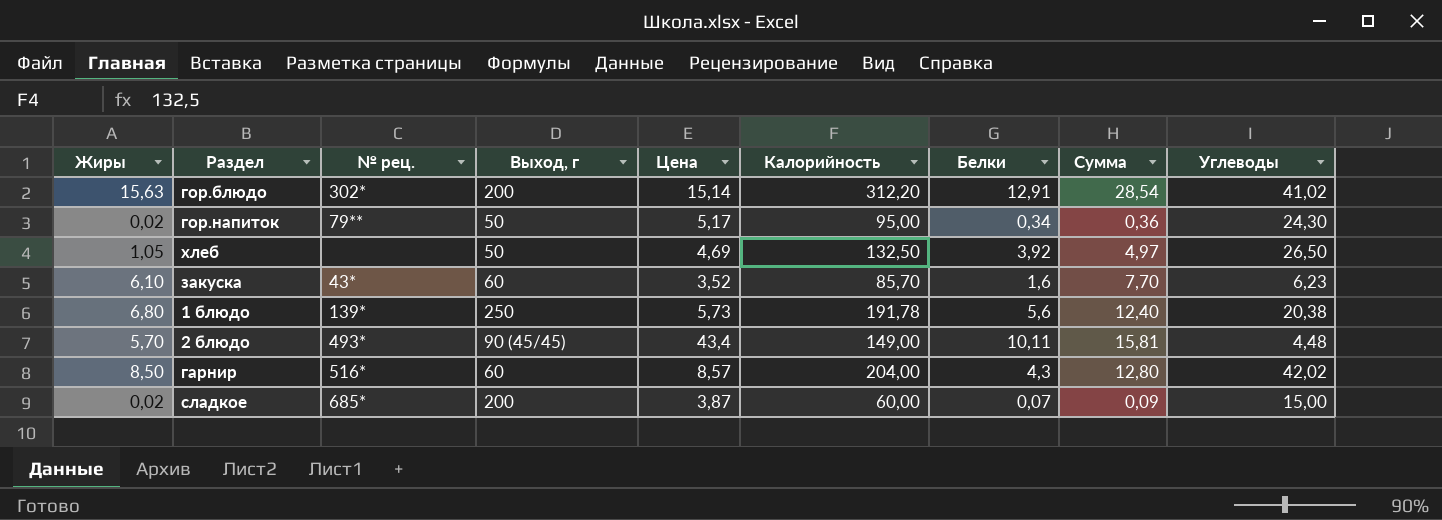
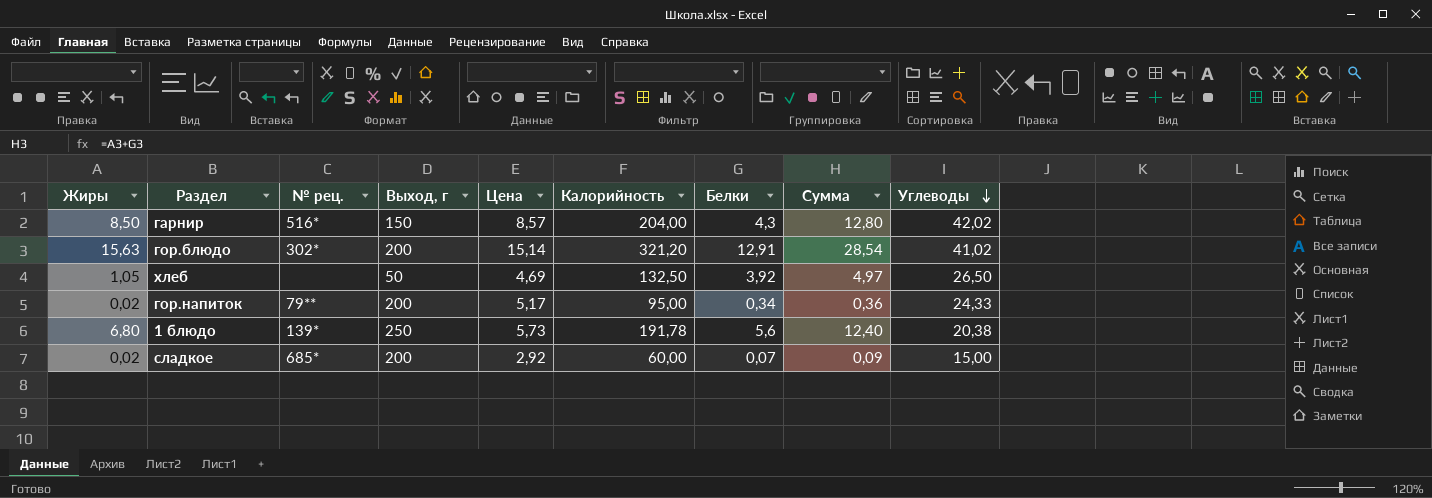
row order: none -> Углеводы descending
row закуска: 6,10 | 43* | 60 | 3,52 | 85,70 | 1,6 | 7,70 | 6,23 -> none
row 2 блюдо: 5,70 | 493* | 90 (45/45) | 43,4 | 149,00 | 10,11 | 15,81 | 4,48 -> none
гарнир | Выход, г: 60 -> 150
гор.блюдо | Калорийность: 312,20 -> 321,20
гор.напиток | Выход, г: 50 -> 200
гор.напиток | Углеводы: 24,30 -> 24,33
сладкое | Цена: 3,87 -> 2,92

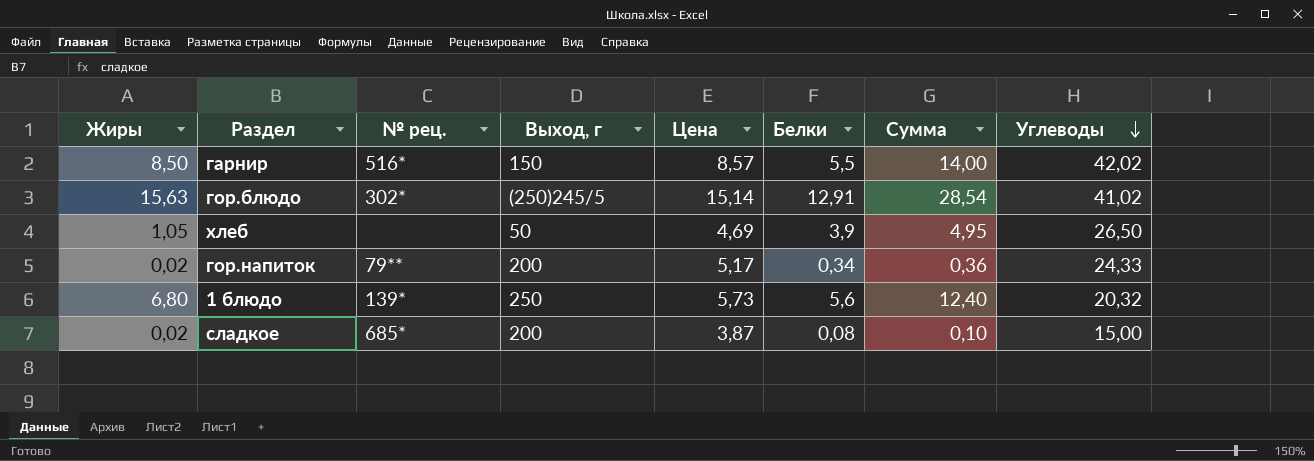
column Калорийность | position: 6 -> none
гарнир | Белки: 4,3 -> 5,5
гарнир | Сумма: 12,80 -> 14,00
гор.блюдо | Выход, г: 200 -> (250)245/5
хлеб | Белки: 3,92 -> 3,9
хлеб | Сумма: 4,97 -> 4,95
1 блюдо | Углеводы: 20,38 -> 20,32
сладкое | Цена: 2,92 -> 3,87
сладкое | Белки: 0,07 -> 0,08
сладкое | Сумма: 0,09 -> 0,10

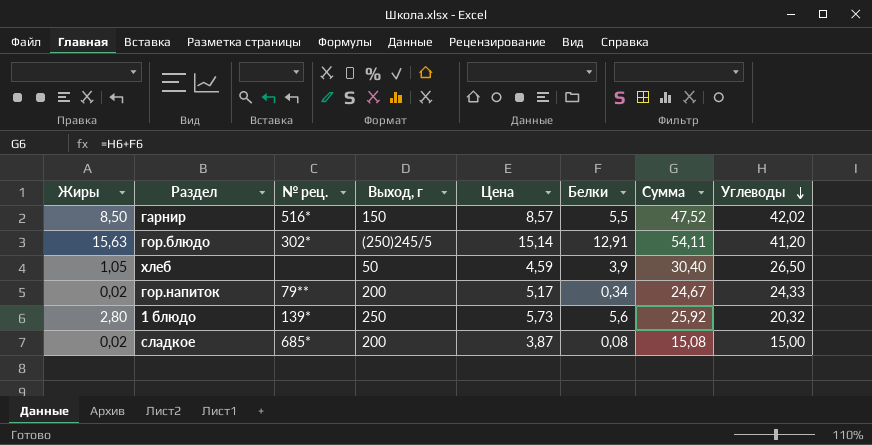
column Сумма | formula: [Жиры] + [Белки] -> [Белки] + [Углеводы]
гор.блюдо | Углеводы: 41,02 -> 41,20
хлеб | Цена: 4,69 -> 4,59
1 блюдо | Жиры: 6,80 -> 2,80

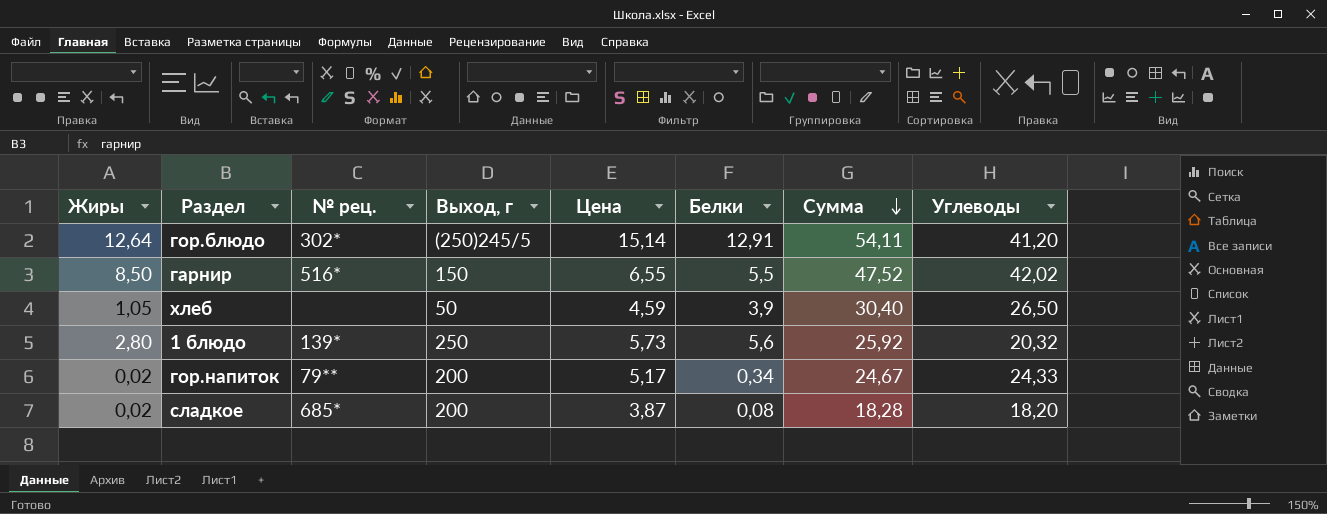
row order: Углеводы descending -> Сумма descending
гор.блюдо | Жиры: 15,63 -> 12,64
гарнир | Цена: 8,57 -> 6,55
сладкое | Сумма: 15,08 -> 18,28
сладкое | Углеводы: 15,00 -> 18,20

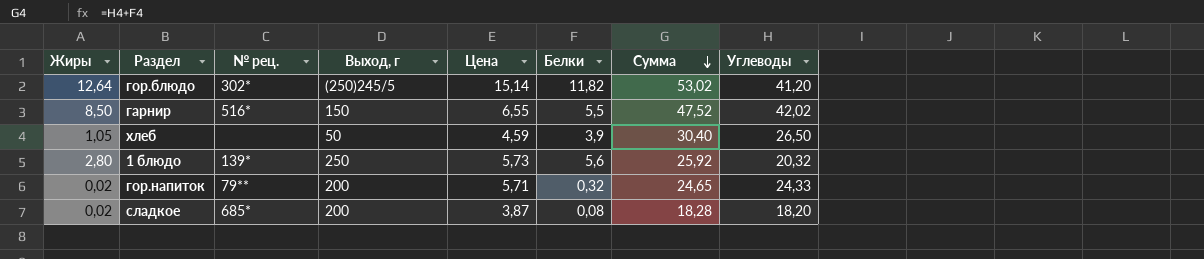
гор.блюдо | Белки: 12,91 -> 11,82
гор.блюдо | Сумма: 54,11 -> 53,02
гор.напиток | Цена: 5,17 -> 5,71
гор.напиток | Белки: 0,34 -> 0,32
гор.напиток | Сумма: 24,67 -> 24,65

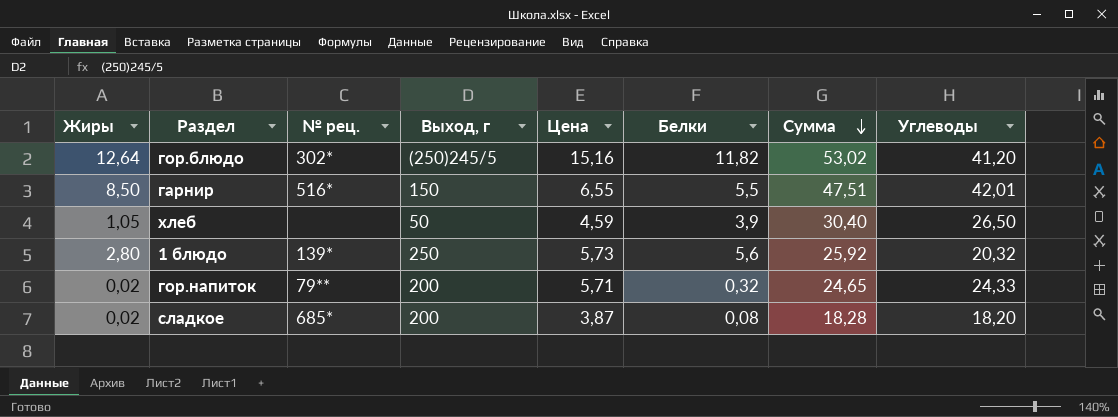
гор.блюдо | Цена: 15,14 -> 15,16
гарнир | Сумма: 47,52 -> 47,51
гарнир | Углеводы: 42,02 -> 42,01

